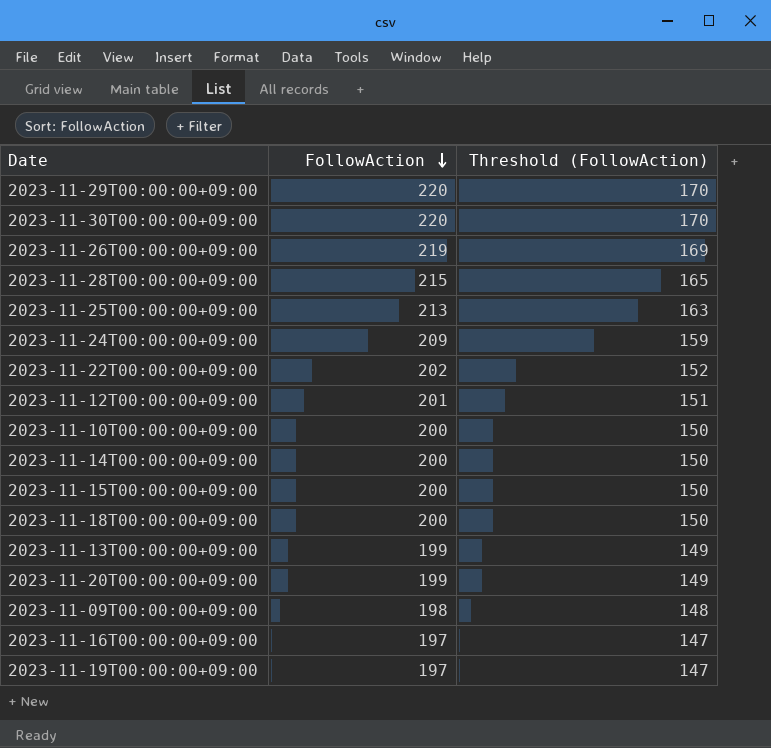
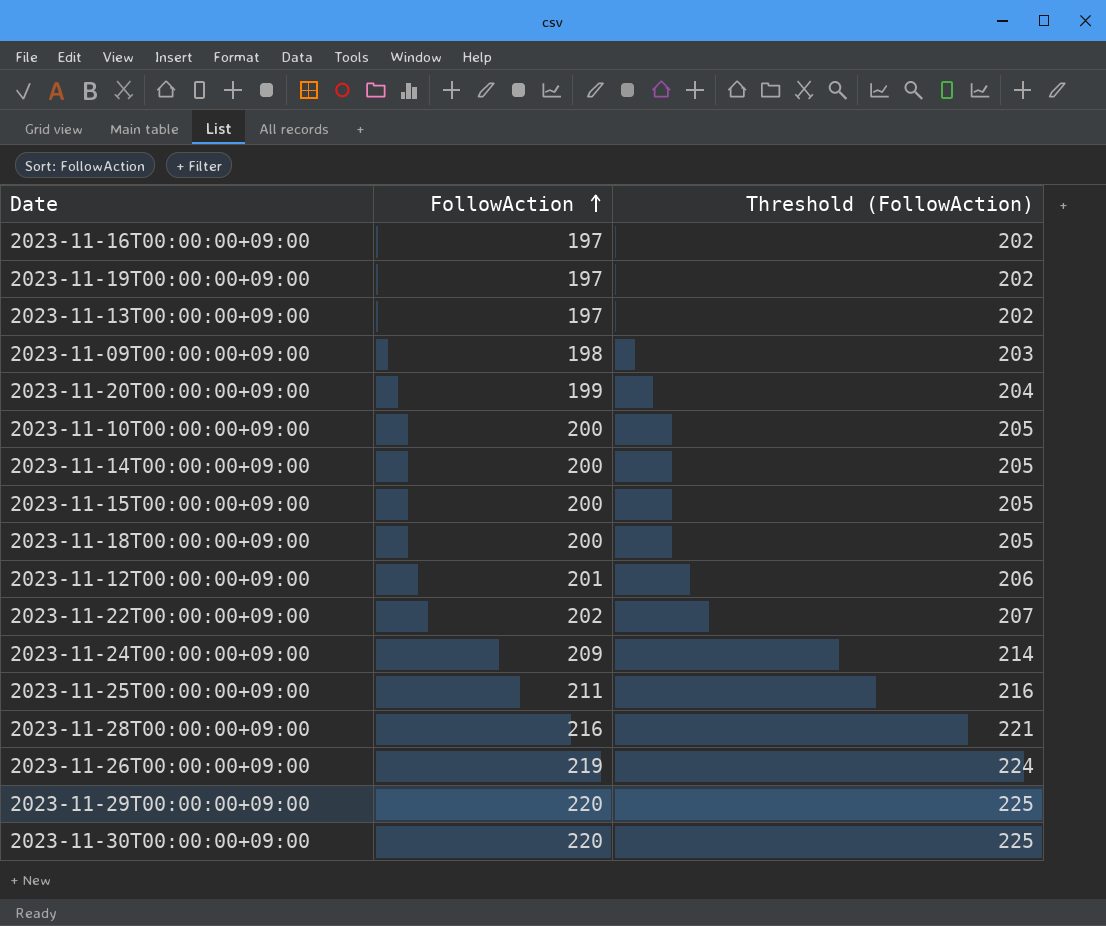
row order: FollowAction descending -> FollowAction ascending
column Threshold (FollowAction) | formula: [FollowAction] - 50 -> [FollowAction] + 5
2023-11-13T00:00:00+09:00 | FollowAction: 199 -> 197
2023-11-25T00:00:00+09:00 | FollowAction: 213 -> 211
2023-11-28T00:00:00+09:00 | FollowAction: 215 -> 216

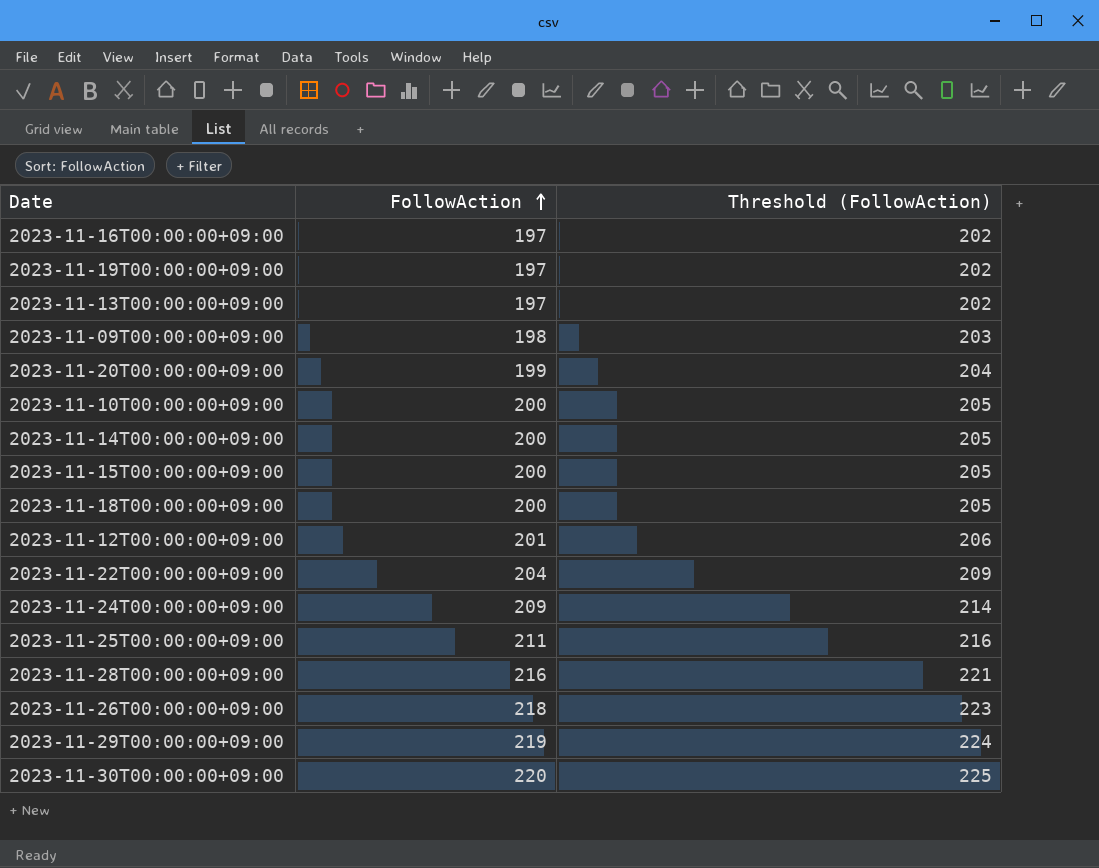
2023-11-22T00:00:00+09:00 | FollowAction: 202 -> 204
2023-11-22T00:00:00+09:00 | Threshold (FollowAction): 207 -> 209
2023-11-26T00:00:00+09:00 | FollowAction: 219 -> 218
2023-11-26T00:00:00+09:00 | Threshold (FollowAction): 224 -> 223
2023-11-29T00:00:00+09:00 | FollowAction: 220 -> 219
2023-11-29T00:00:00+09:00 | Threshold (FollowAction): 225 -> 224

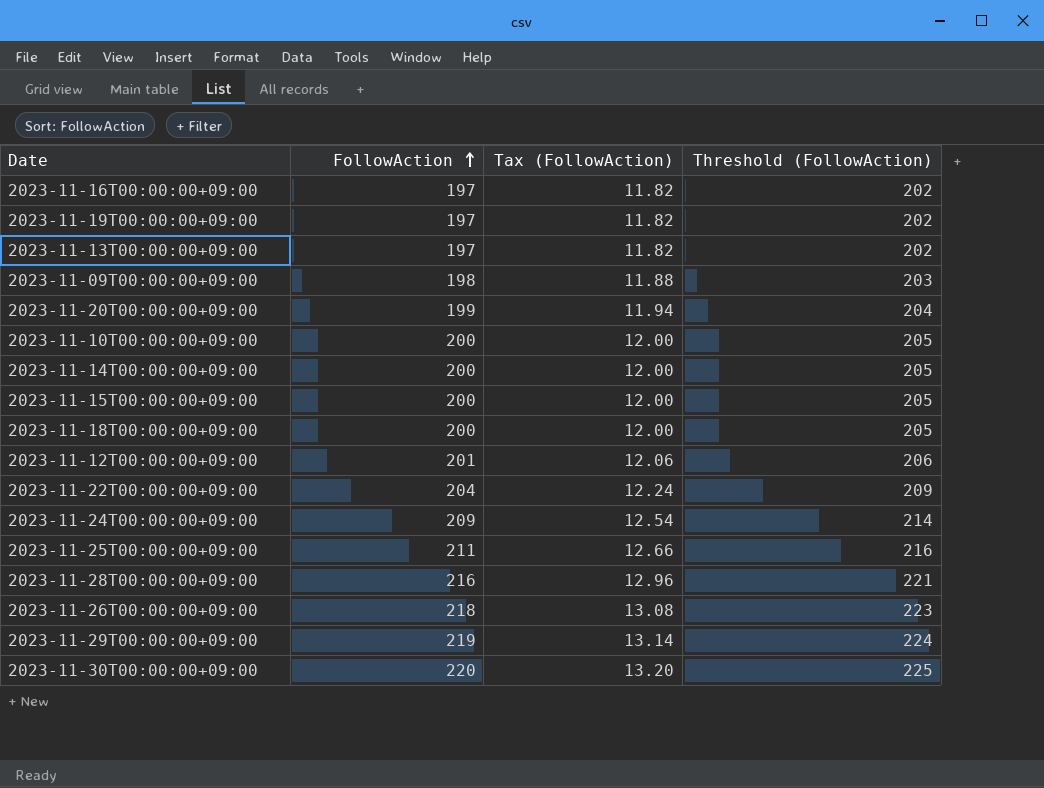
column Tax (FollowAction) | formula: none -> [FollowAction] * 0.06

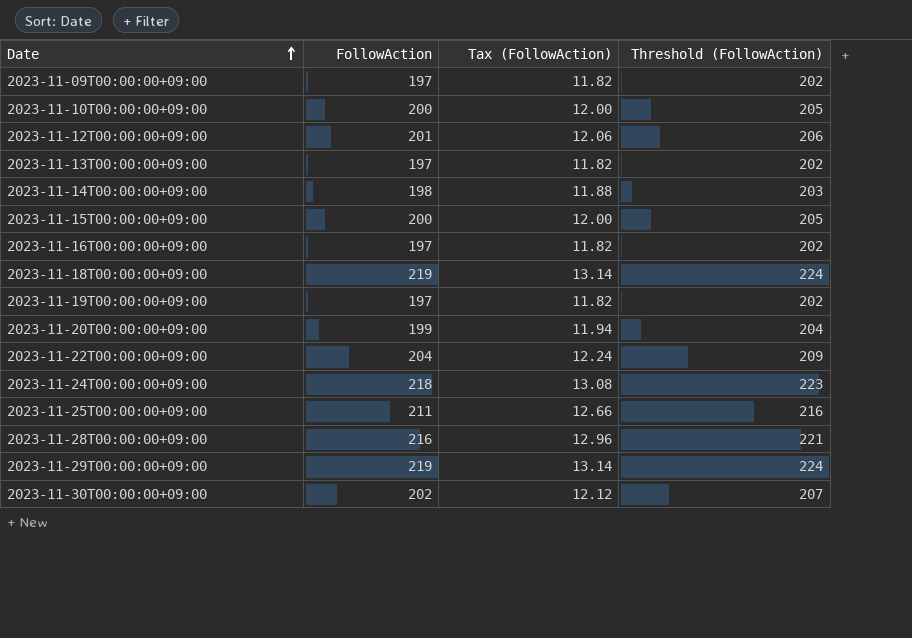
row order: FollowAction ascending -> Date ascending
row 2023-11-26T00:00:00+09:00: 218 | 13.08 | 223 -> none
2023-11-09T00:00:00+09:00 | FollowAction: 198 -> 197
2023-11-09T00:00:00+09:00 | Tax (FollowAction): 11.88 -> 11.82
2023-11-09T00:00:00+09:00 | Threshold (FollowAction): 203 -> 202
2023-11-14T00:00:00+09:00 | FollowAction: 200 -> 198
2023-11-14T00:00:00+09:00 | Tax (FollowAction): 12.00 -> 11.88
2023-11-14T00:00:00+09:00 | Threshold (FollowAction): 205 -> 203
2023-11-18T00:00:00+09:00 | FollowAction: 200 -> 219
2023-11-18T00:00:00+09:00 | Tax (FollowAction): 12.00 -> 13.14
2023-11-18T00:00:00+09:00 | Threshold (FollowAction): 205 -> 224
2023-11-24T00:00:00+09:00 | FollowAction: 209 -> 218
2023-11-24T00:00:00+09:00 | Tax (FollowAction): 12.54 -> 13.08
2023-11-24T00:00:00+09:00 | Threshold (FollowAction): 214 -> 223
2023-11-30T00:00:00+09:00 | FollowAction: 220 -> 202
2023-11-30T00:00:00+09:00 | Tax (FollowAction): 13.20 -> 12.12
2023-11-30T00:00:00+09:00 | Threshold (FollowAction): 225 -> 207

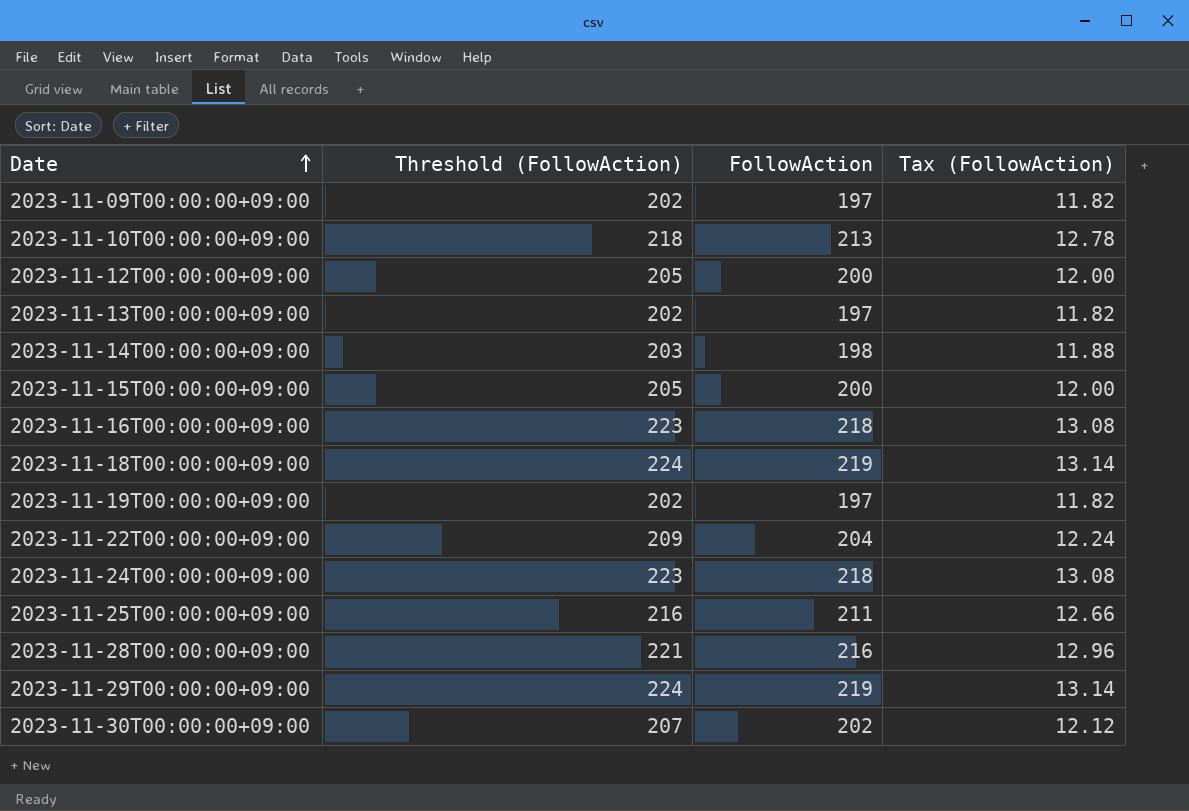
column Threshold (FollowAction) | position: 4 -> 2
row 2023-11-20T00:00:00+09:00: 199 | 11.94 | 204 -> none
2023-11-10T00:00:00+09:00 | Threshold (FollowAction): 205 -> 218
2023-11-10T00:00:00+09:00 | FollowAction: 200 -> 213
2023-11-10T00:00:00+09:00 | Tax (FollowAction): 12.00 -> 12.78
2023-11-12T00:00:00+09:00 | Threshold (FollowAction): 206 -> 205
2023-11-12T00:00:00+09:00 | FollowAction: 201 -> 200
2023-11-12T00:00:00+09:00 | Tax (FollowAction): 12.06 -> 12.00
2023-11-16T00:00:00+09:00 | Threshold (FollowAction): 202 -> 223
2023-11-16T00:00:00+09:00 | FollowAction: 197 -> 218
2023-11-16T00:00:00+09:00 | Tax (FollowAction): 11.82 -> 13.08

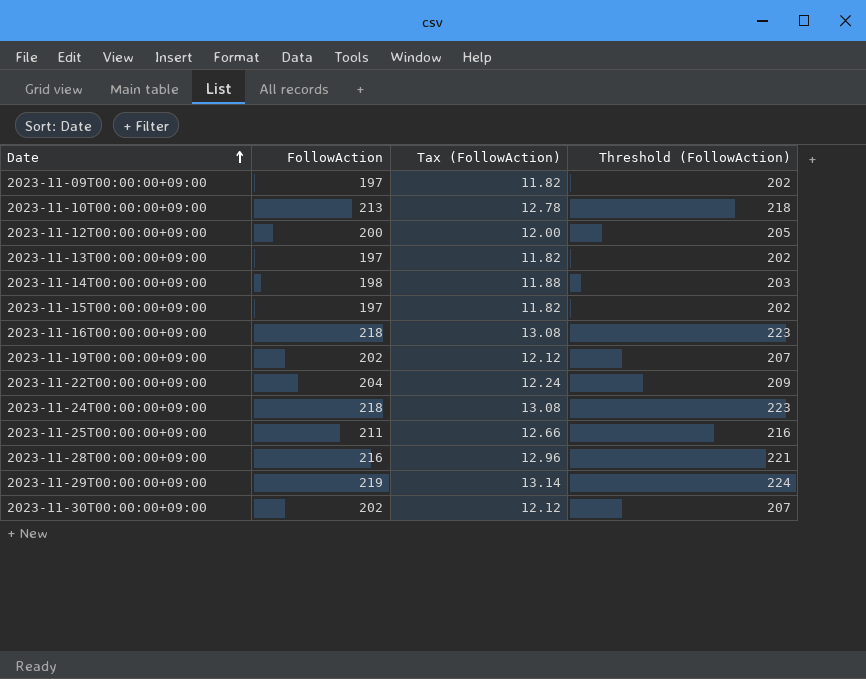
column Threshold (FollowAction) | position: 2 -> 4
row 2023-11-18T00:00:00+09:00: 224 | 219 | 13.14 -> none
2023-11-15T00:00:00+09:00 | FollowAction: 200 -> 197
2023-11-15T00:00:00+09:00 | Tax (FollowAction): 12.00 -> 11.82
2023-11-15T00:00:00+09:00 | Threshold (FollowAction): 205 -> 202
2023-11-19T00:00:00+09:00 | FollowAction: 197 -> 202
2023-11-19T00:00:00+09:00 | Tax (FollowAction): 11.82 -> 12.12
2023-11-19T00:00:00+09:00 | Threshold (FollowAction): 202 -> 207

